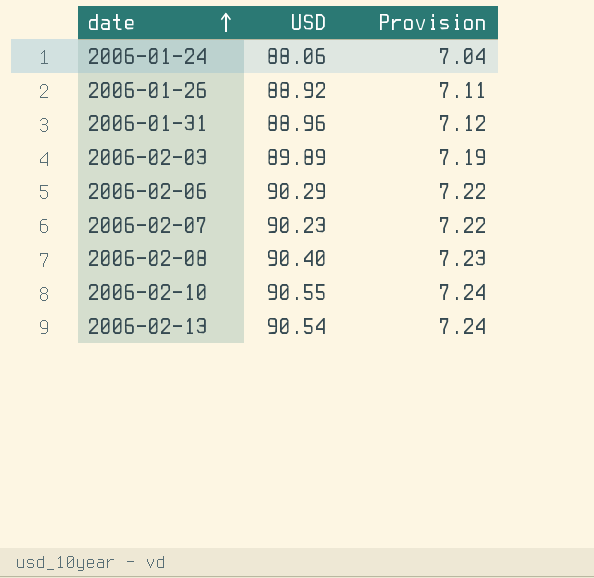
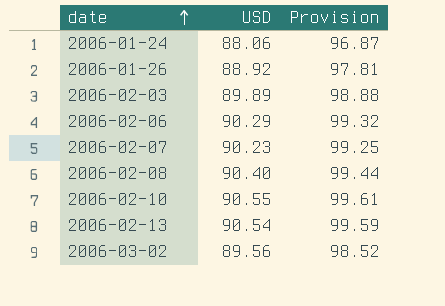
column Provision | formula: [USD] * 0.08 -> [USD] * 1.1
row 2006-01-31: 88.96 | 7.12 -> none
row 2006-03-02: none -> 89.56 | 98.52

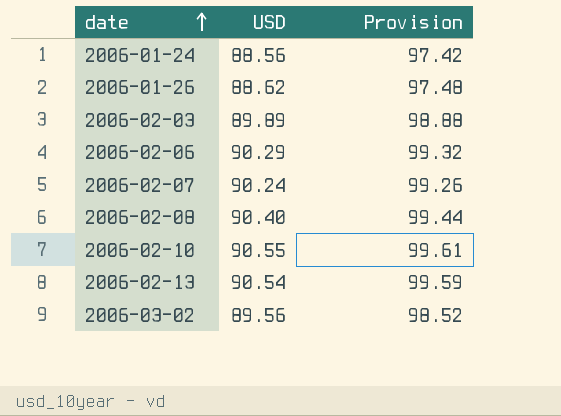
2006-01-24 | USD: 88.06 -> 88.56
2006-01-24 | Provision: 96.87 -> 97.42
2006-01-26 | USD: 88.92 -> 88.62
2006-01-26 | Provision: 97.81 -> 97.48
2006-02-07 | USD: 90.23 -> 90.24
2006-02-07 | Provision: 99.25 -> 99.26

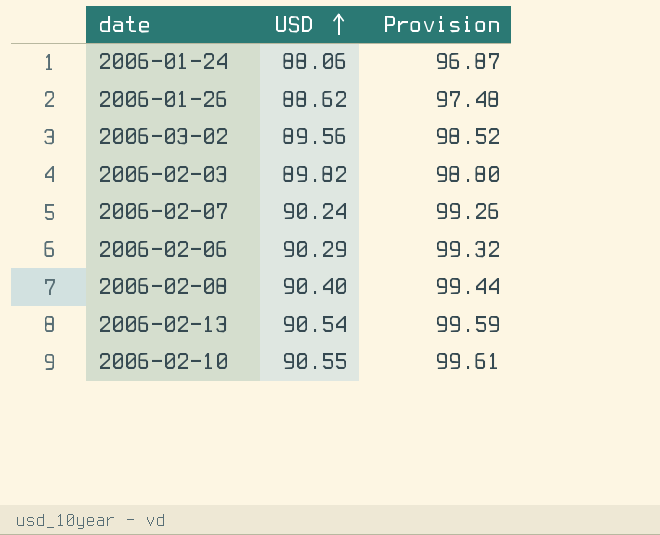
row order: date ascending -> USD ascending
2006-01-24 | USD: 88.56 -> 88.06
2006-01-24 | Provision: 97.42 -> 96.87
2006-02-03 | USD: 89.89 -> 89.82
2006-02-03 | Provision: 98.88 -> 98.80

